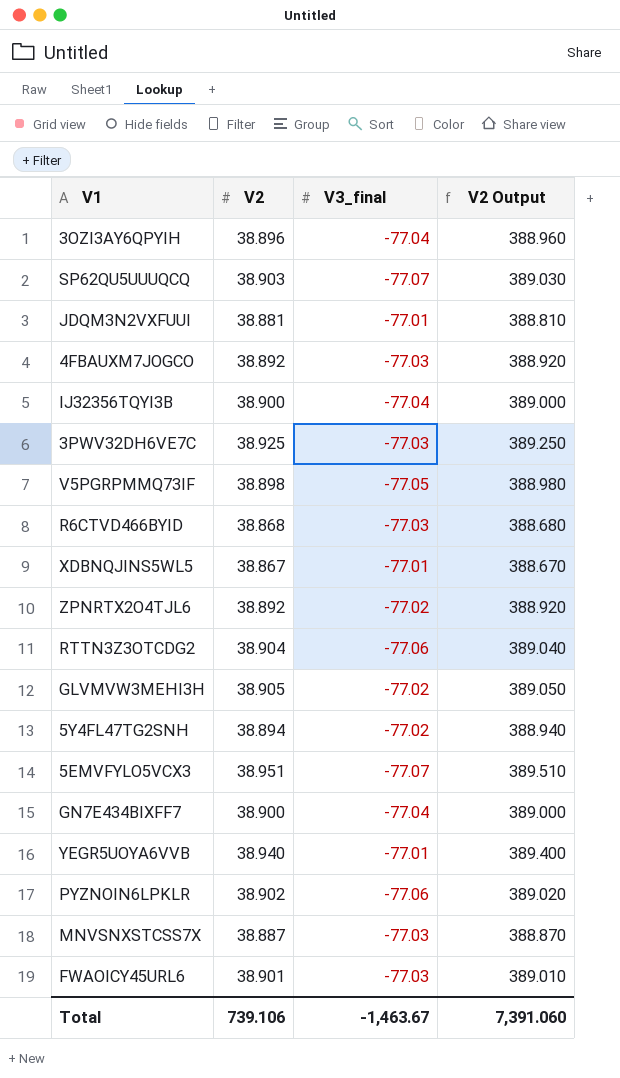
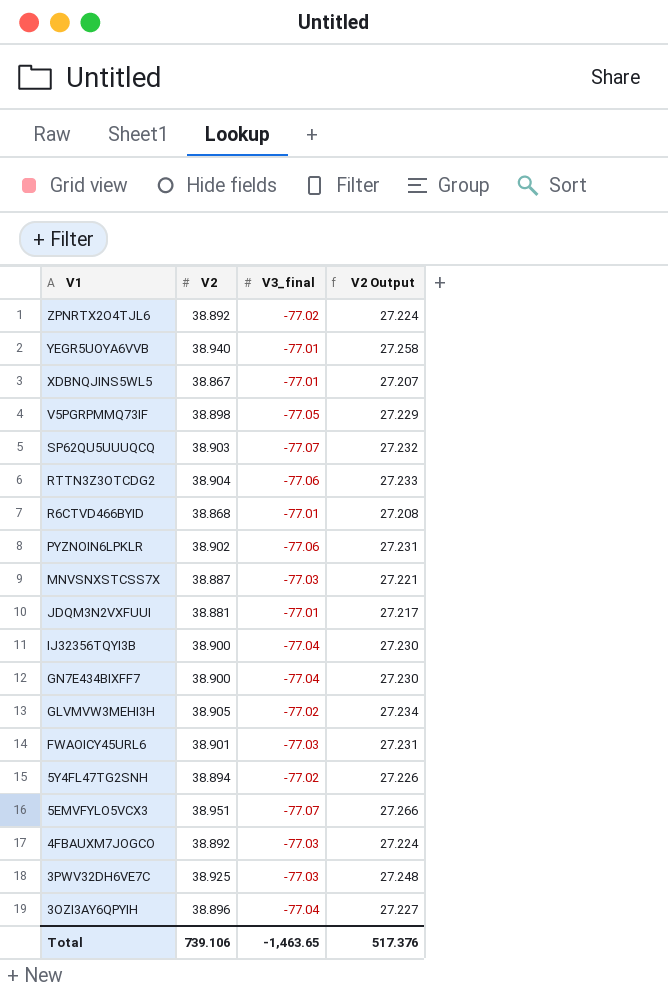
row order: none -> V1 descending
column V2 Output | formula: [V2] * 10 -> [V2] * 0.7
R6CTVD466BYID | V3_final: -77.03 -> -77.01
Total | V3_final: -1,463.67 -> -1,463.65
Total | V2 Output: 7,391.060 -> 517.376

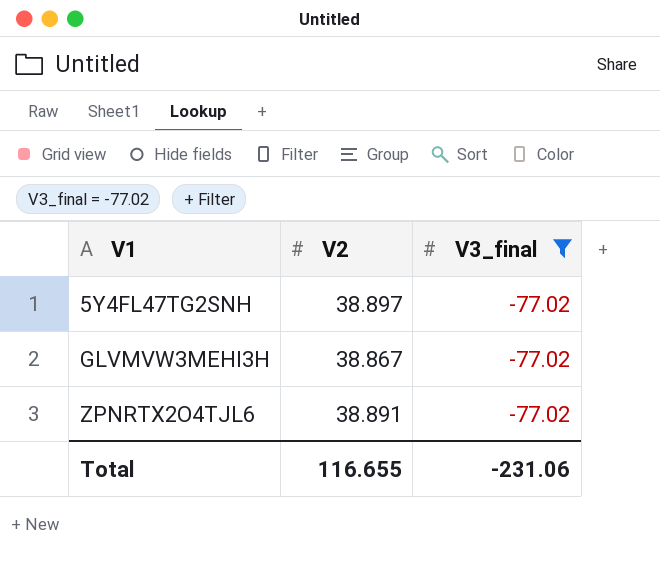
filter: none -> V3_final = -77.02
row order: V1 descending -> V1 ascending
column V2 Output | formula: [V2] * 0.7 -> none
5Y4FL47TG2SNH | V2: 38.894 -> 38.897
GLVMVW3MEHI3H | V2: 38.905 -> 38.867
ZPNRTX2O4TJL6 | V2: 38.892 -> 38.891
Total | V2: 739.106 -> 116.655
Total | V3_final: -1,463.65 -> -231.06

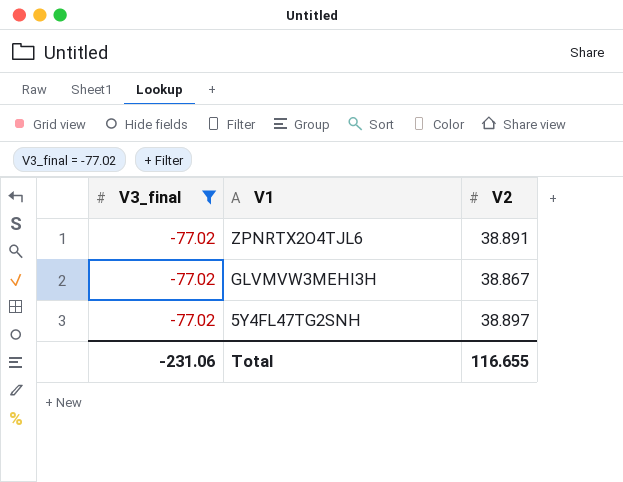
row order: V1 ascending -> V1 descending
column V3_final | position: 3 -> 1

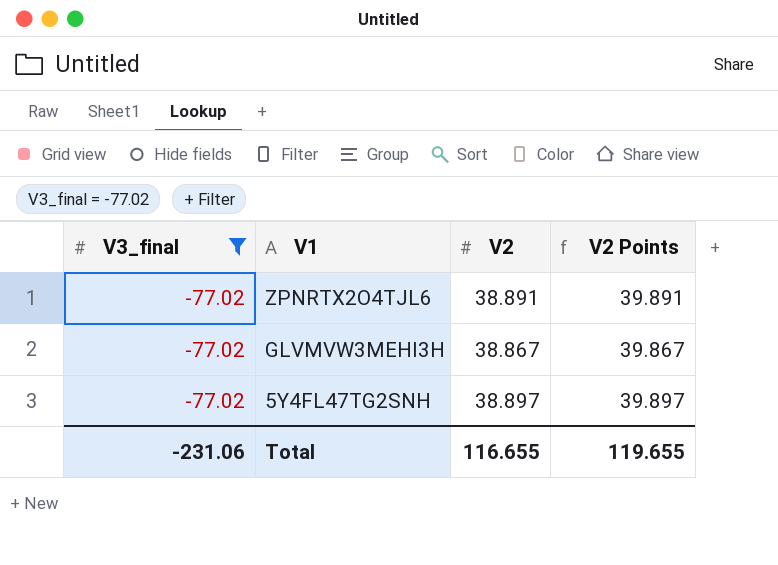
column V2 Points | formula: none -> [V2] + 1

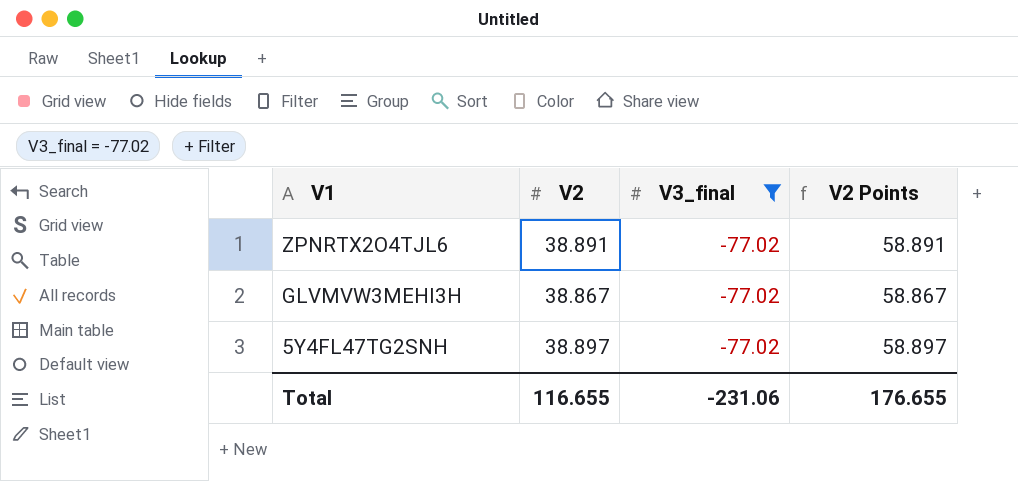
column V3_final | position: 1 -> 3
column V2 Points | formula: [V2] + 1 -> [V2] + 20
Total | V2 Points: 119.655 -> 176.655

